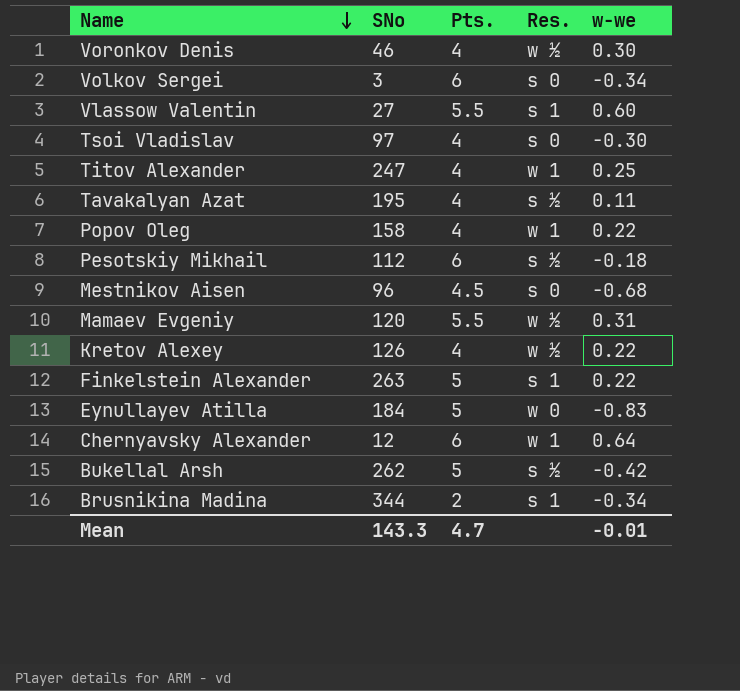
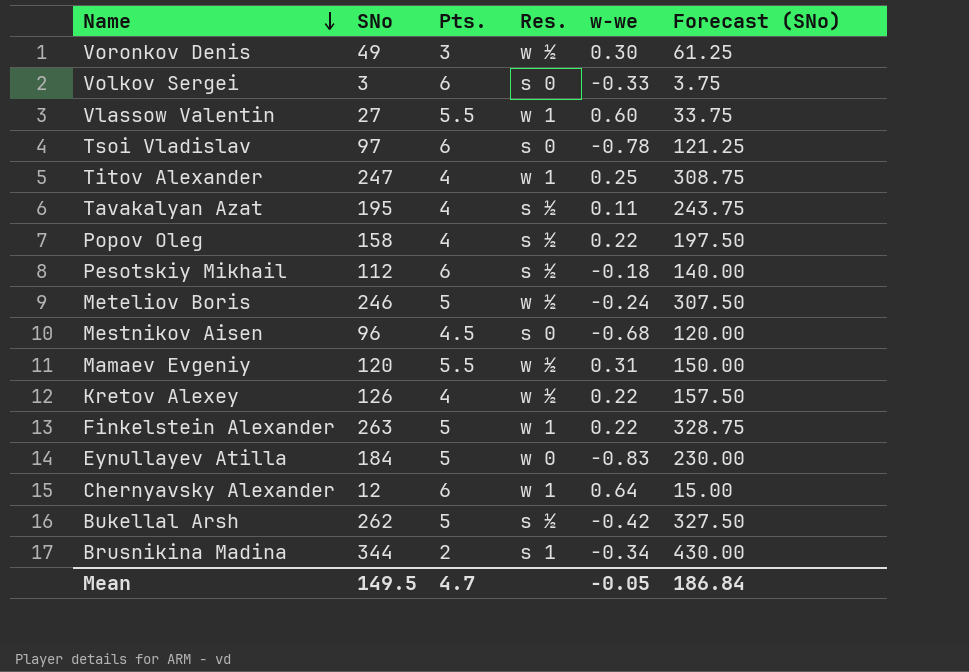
column Forecast (SNo) | formula: none -> [SNo] * 1.25
Voronkov Denis | SNo: 46 -> 49
Voronkov Denis | Pts.: 4 -> 3
Volkov Sergei | w-we: -0.34 -> -0.33
Vlassow Valentin | Res.: s 1 -> w 1
Tsoi Vladislav | Pts.: 4 -> 6
Tsoi Vladislav | w-we: -0.30 -> -0.78
Popov Oleg | Res.: w 1 -> s ½
row Meteliov Boris: none -> 246 | 5 | w ½ | -0.24 | 307.50
Finkelstein Alexander | Res.: s 1 -> w 1
Mean | SNo: 143.3 -> 149.5
Mean | w-we: -0.01 -> -0.05

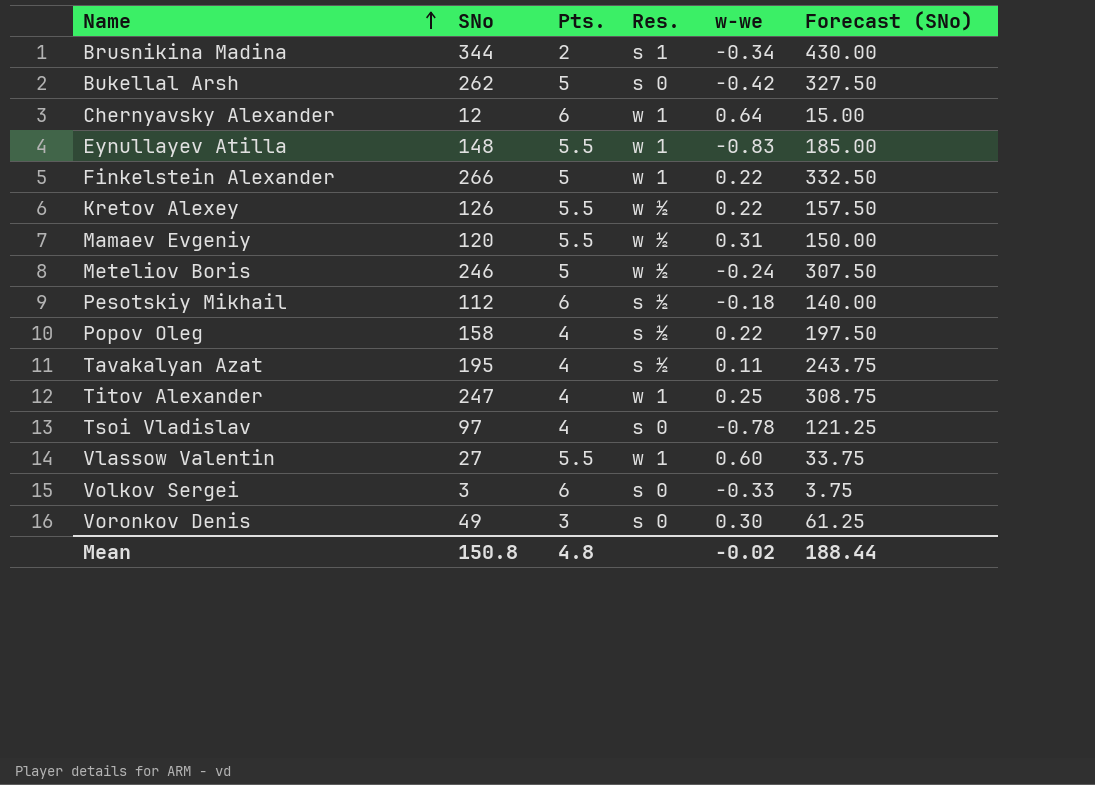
row order: Name descending -> Name ascending
row Mestnikov Aisen: 96 | 4.5 | s 0 | -0.68 | 120.00 -> none
Bukellal Arsh | Res.: s ½ -> s 0
Eynullayev Atilla | SNo: 184 -> 148
Eynullayev Atilla | Pts.: 5 -> 5.5
Eynullayev Atilla | Res.: w 0 -> w 1
Eynullayev Atilla | Forecast (SNo): 230.00 -> 185.00
Finkelstein Alexander | SNo: 263 -> 266
Finkelstein Alexander | Forecast (SNo): 328.75 -> 332.50
Kretov Alexey | Pts.: 4 -> 5.5
Tsoi Vladislav | Pts.: 6 -> 4
Voronkov Denis | Res.: w ½ -> s 0
Mean | SNo: 149.5 -> 150.8
Mean | Pts.: 4.7 -> 4.8
Mean | w-we: -0.05 -> -0.02
Mean | Forecast (SNo): 186.84 -> 188.44

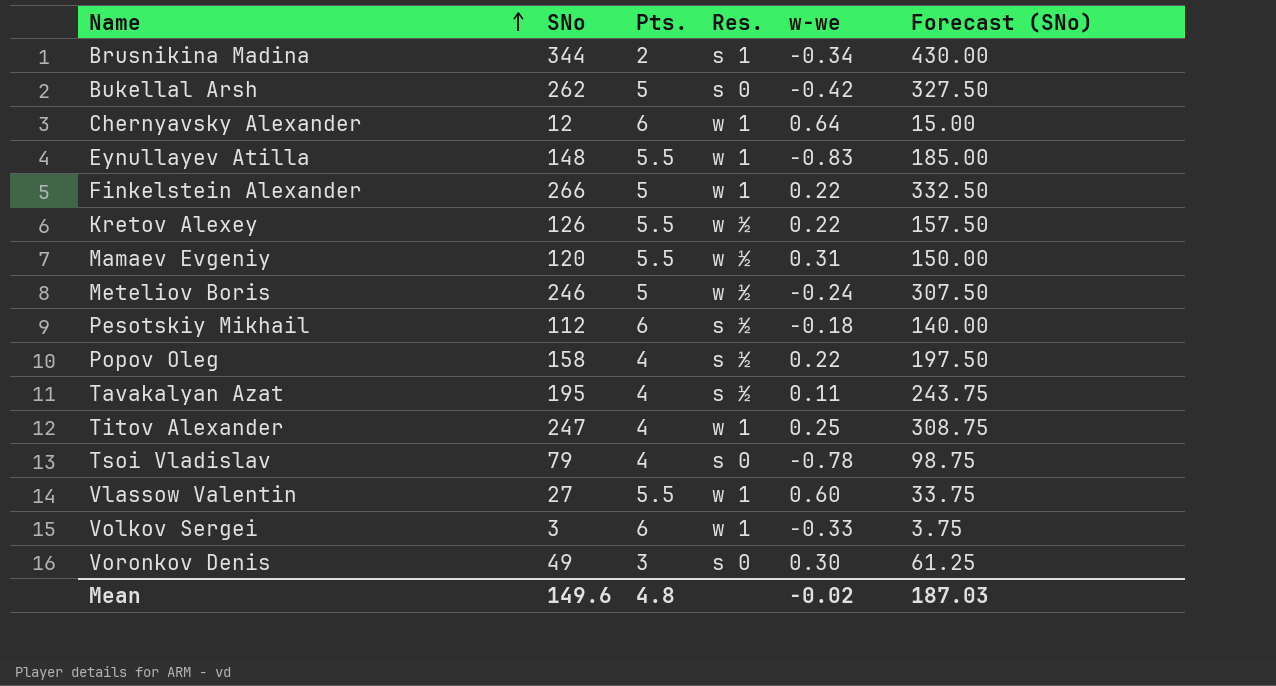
Tsoi Vladislav | SNo: 97 -> 79
Tsoi Vladislav | Forecast (SNo): 121.25 -> 98.75
Volkov Sergei | Res.: s 0 -> w 1
Mean | SNo: 150.8 -> 149.6
Mean | Forecast (SNo): 188.44 -> 187.03

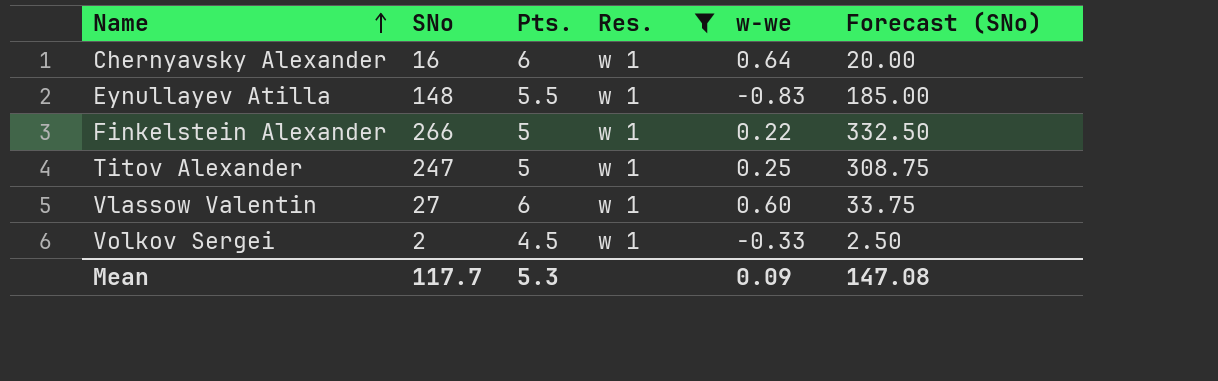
filter: none -> Res. = w 1
Chernyavsky Alexander | SNo: 12 -> 16
Chernyavsky Alexander | Forecast (SNo): 15.00 -> 20.00
Titov Alexander | Pts.: 4 -> 5
Vlassow Valentin | Pts.: 5.5 -> 6
Volkov Sergei | SNo: 3 -> 2
Volkov Sergei | Pts.: 6 -> 4.5
Volkov Sergei | Forecast (SNo): 3.75 -> 2.50
Mean | SNo: 149.6 -> 117.7
Mean | Pts.: 4.8 -> 5.3
Mean | w-we: -0.02 -> 0.09
Mean | Forecast (SNo): 187.03 -> 147.08

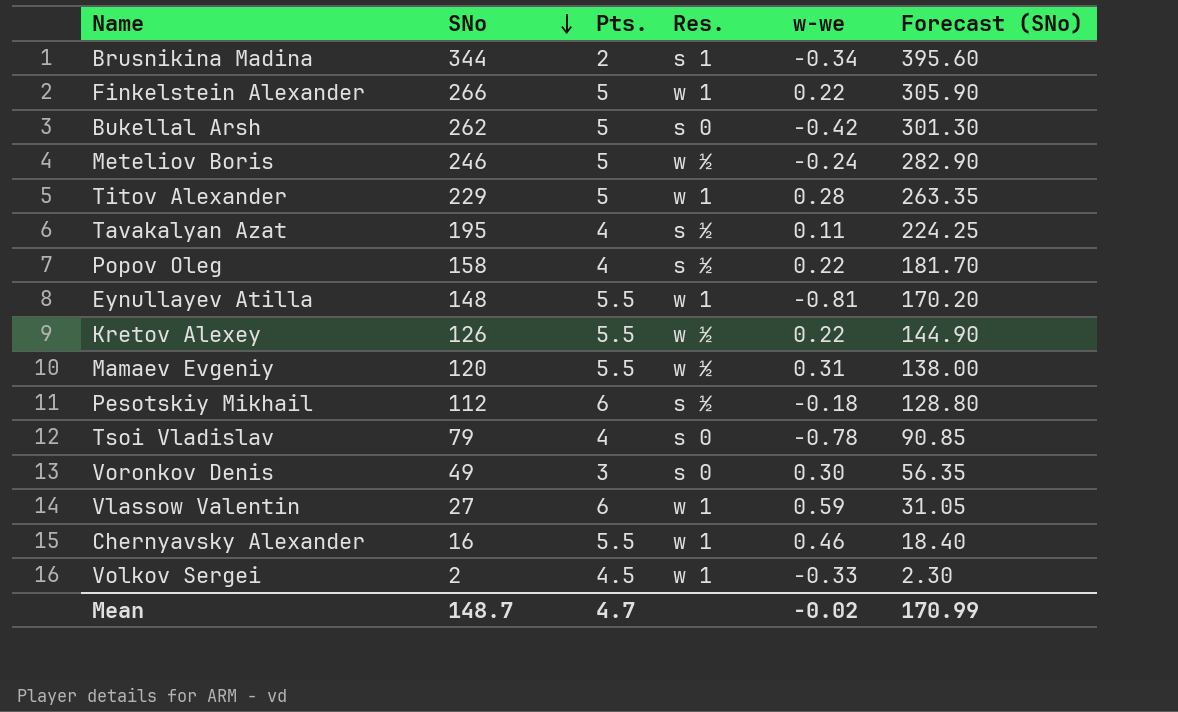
filter: Res. = w 1 -> none
row order: Name ascending -> SNo descending
column Forecast (SNo) | formula: [SNo] * 1.25 -> [SNo] * 1.15
Titov Alexander | SNo: 247 -> 229
Titov Alexander | w-we: 0.25 -> 0.28
Eynullayev Atilla | w-we: -0.83 -> -0.81
Vlassow Valentin | w-we: 0.60 -> 0.59
Chernyavsky Alexander | Pts.: 6 -> 5.5
Chernyavsky Alexander | w-we: 0.64 -> 0.46
Mean | SNo: 117.7 -> 148.7
Mean | Pts.: 5.3 -> 4.7
Mean | w-we: 0.09 -> -0.02
Mean | Forecast (SNo): 147.08 -> 170.99

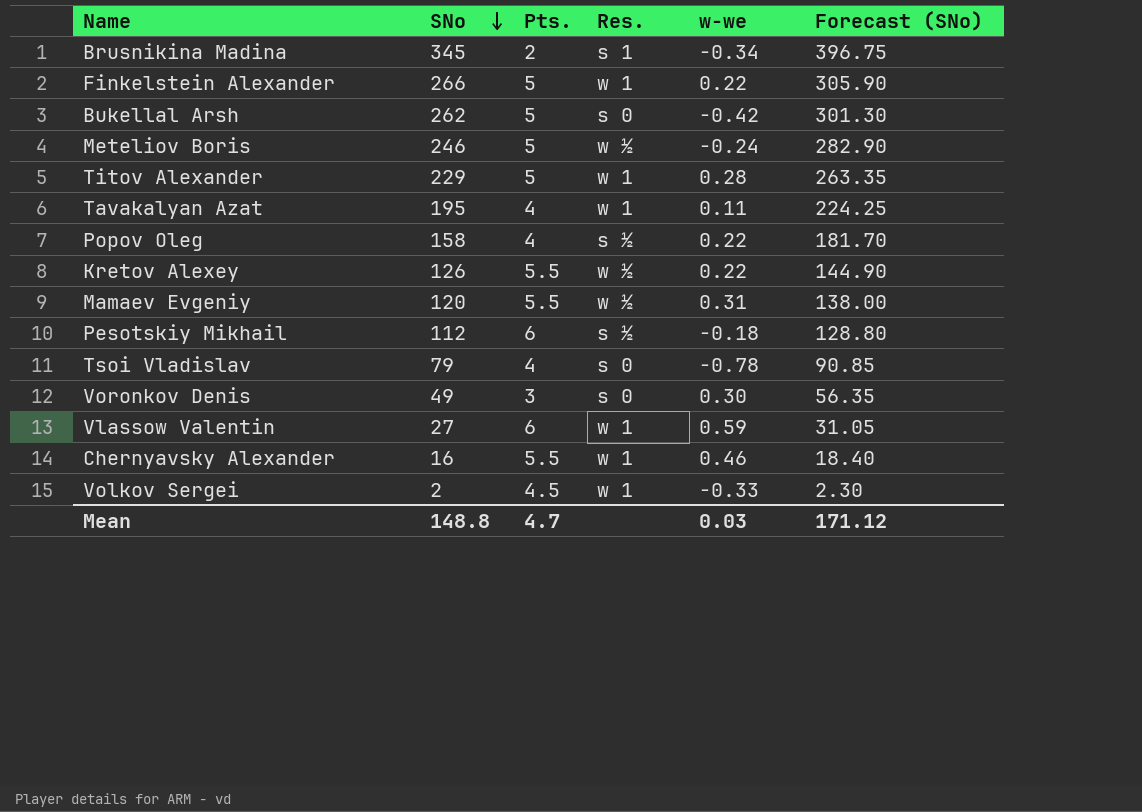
row Eynullayev Atilla: 148 | 5.5 | w 1 | -0.81 | 170.20 -> none
Brusnikina Madina | SNo: 344 -> 345
Brusnikina Madina | Forecast (SNo): 395.60 -> 396.75
Tavakalyan Azat | Res.: s ½ -> w 1
Mean | SNo: 148.7 -> 148.8
Mean | w-we: -0.02 -> 0.03
Mean | Forecast (SNo): 170.99 -> 171.12

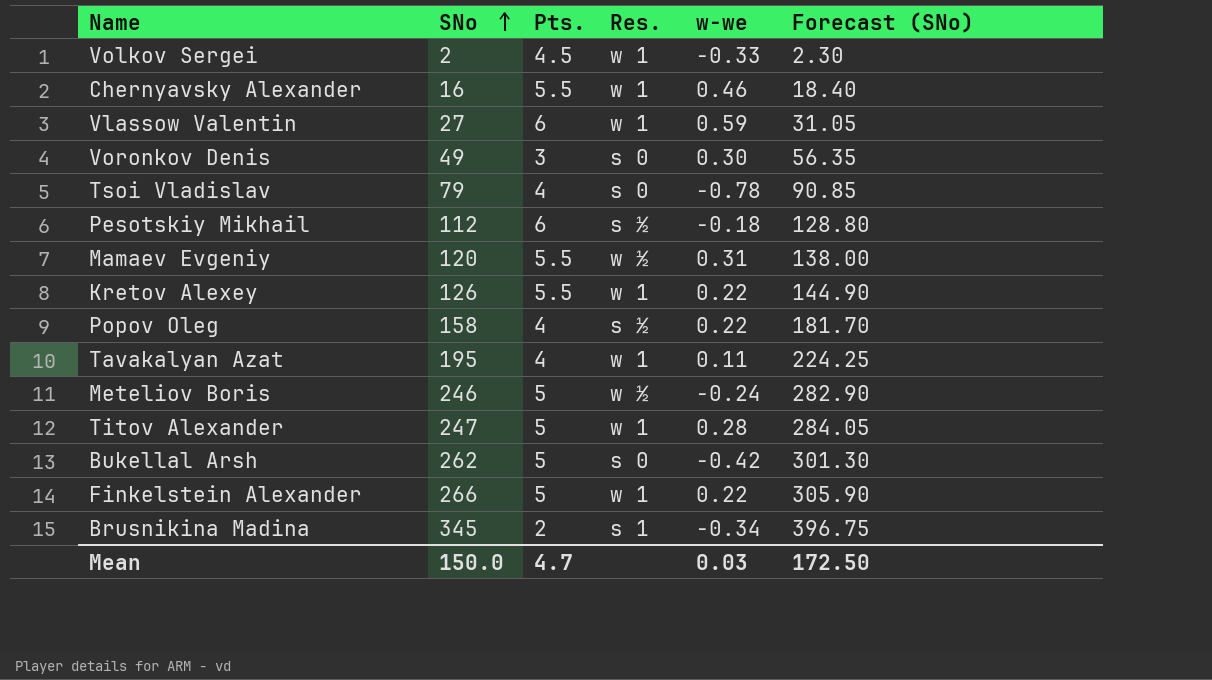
row order: SNo descending -> SNo ascending
Kretov Alexey | Res.: w ½ -> w 1
Titov Alexander | SNo: 229 -> 247
Titov Alexander | Forecast (SNo): 263.35 -> 284.05
Mean | SNo: 148.8 -> 150.0
Mean | Forecast (SNo): 171.12 -> 172.50

